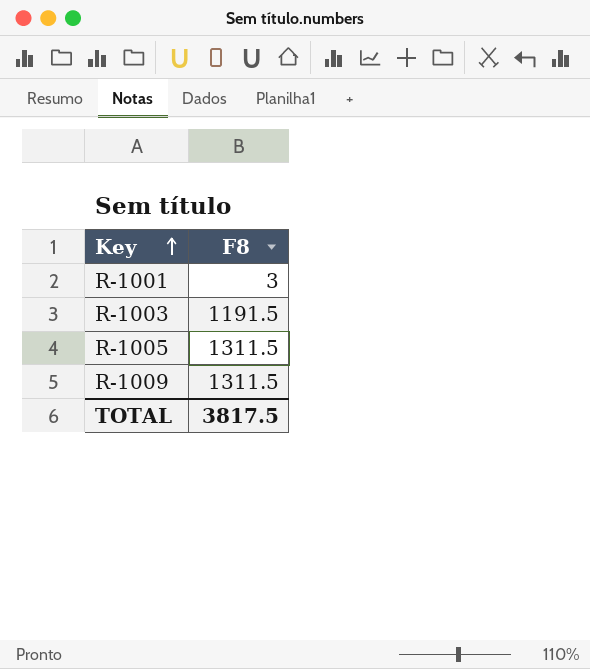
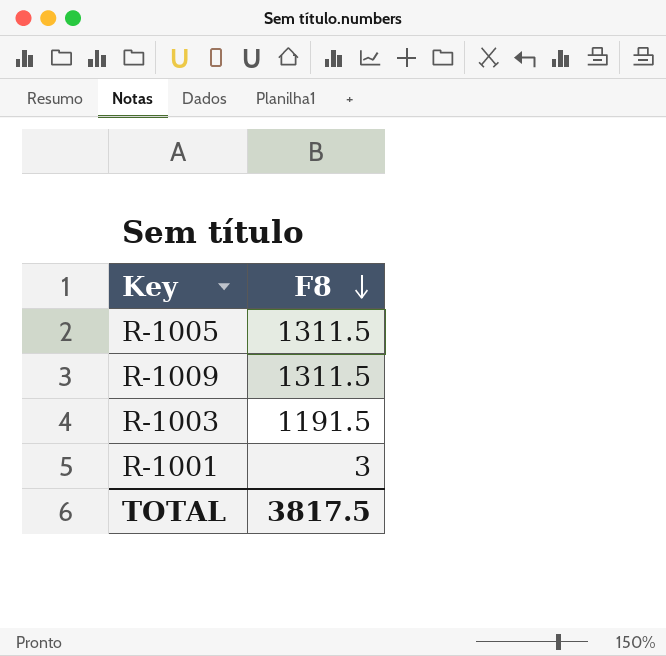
row order: Key ascending -> F8 descending

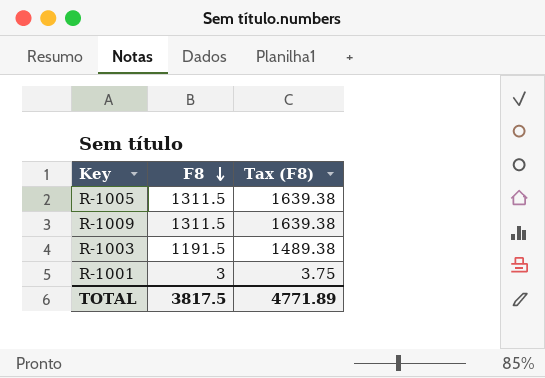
column Tax (F8) | formula: none -> [F8] * 1.25

